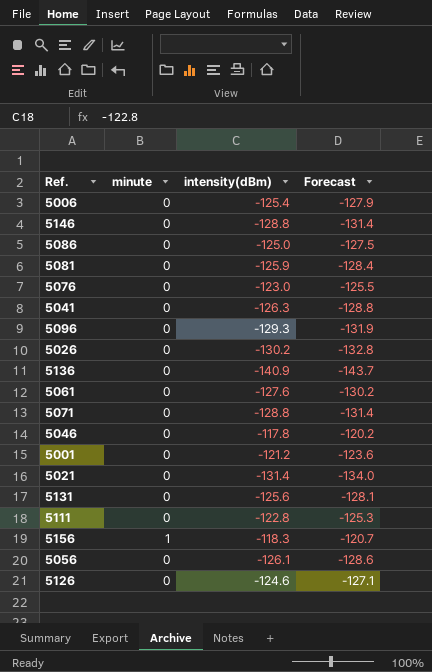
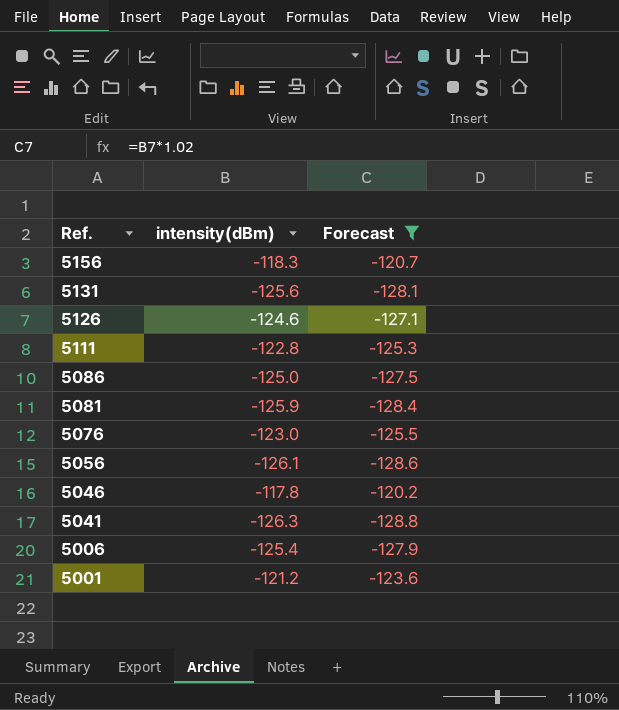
filter: none -> Forecast >= -128.8
row order: none -> Ref. descending
column minute | position: 2 -> none

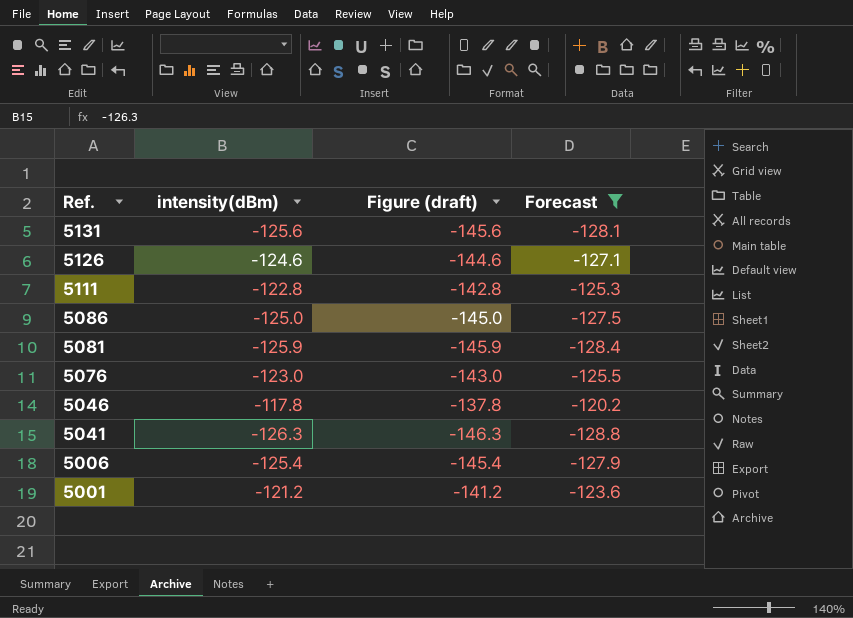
column Figure (draft) | formula: none -> [intensity(dBm)] - 20
row 5156: -118.3 | -120.7 -> none
row 5056: -126.1 | -128.6 -> none

